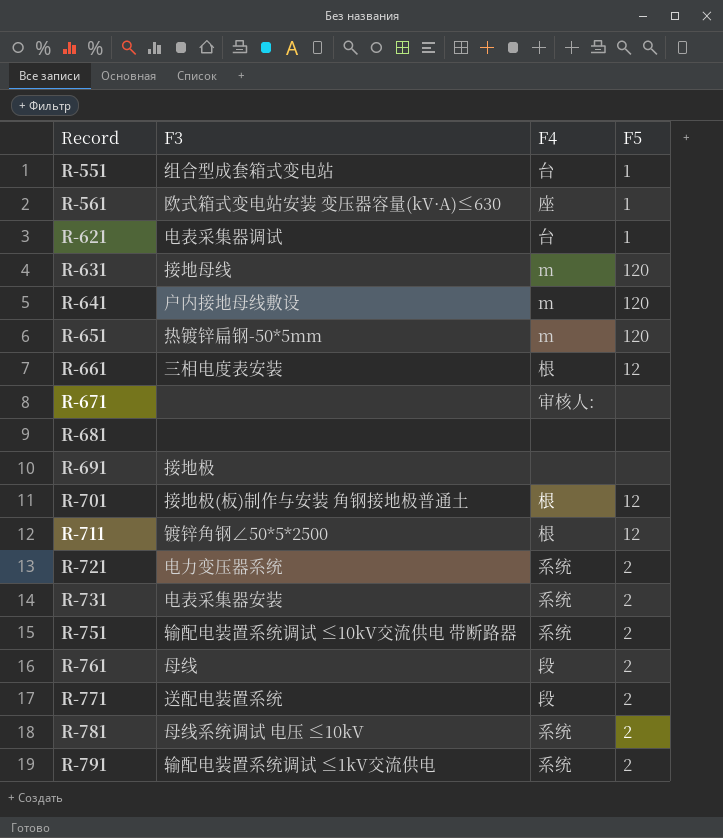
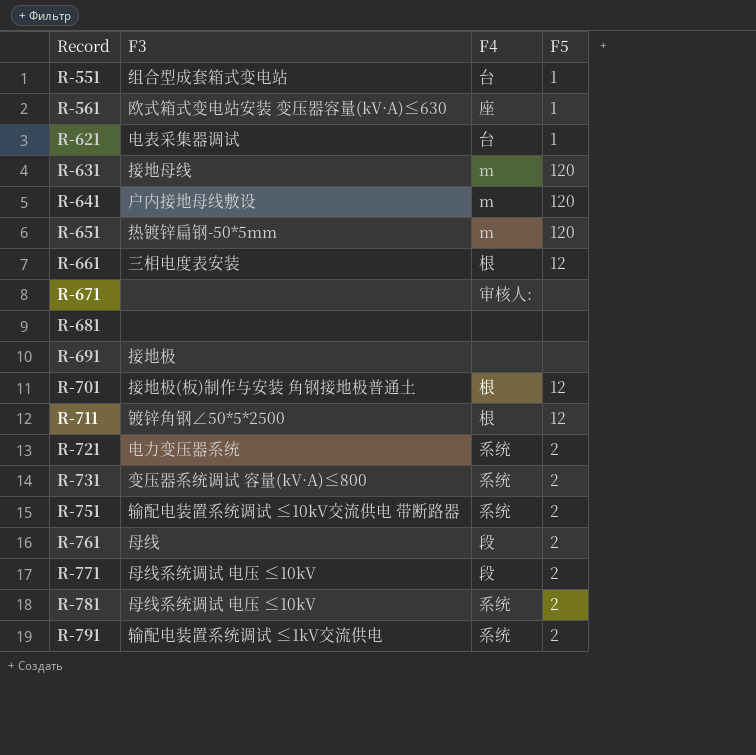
R-731 | F3: 电表采集器安装 -> 变压器系统调试 容量(kV·A)≤800
R-771 | F3: 送配电装置系统 -> 母线系统调试 电压 ≤10kV

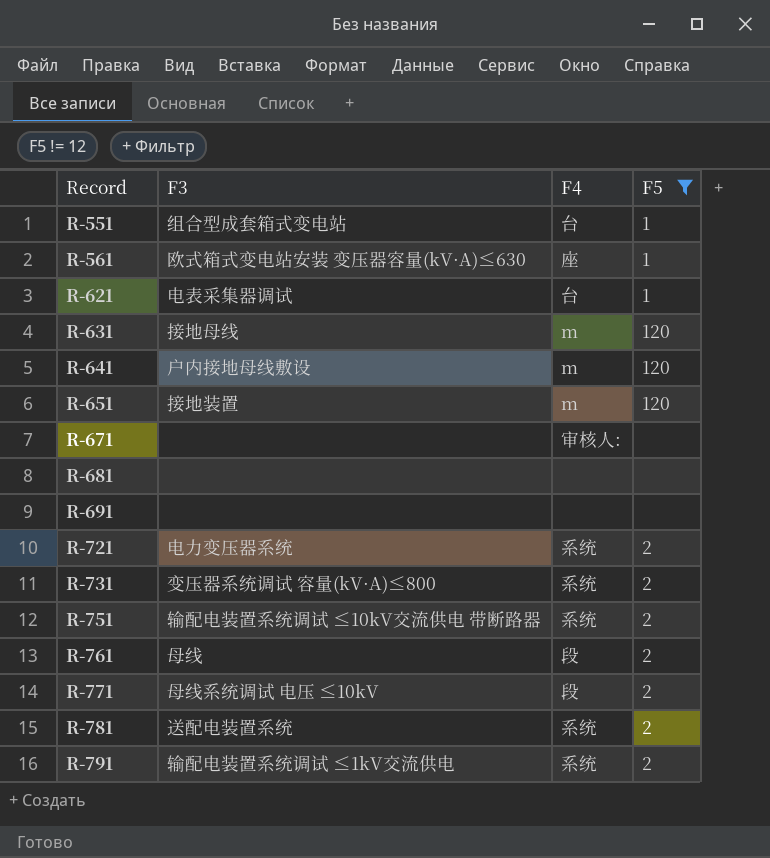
filter: none -> F5 != 12
R-651 | F3: 热镀锌扁钢-50*5mm -> 接地装置
R-691 | F3: 接地极 -> none
R-781 | F3: 母线系统调试 电压 ≤10kV -> 送配电装置系统

